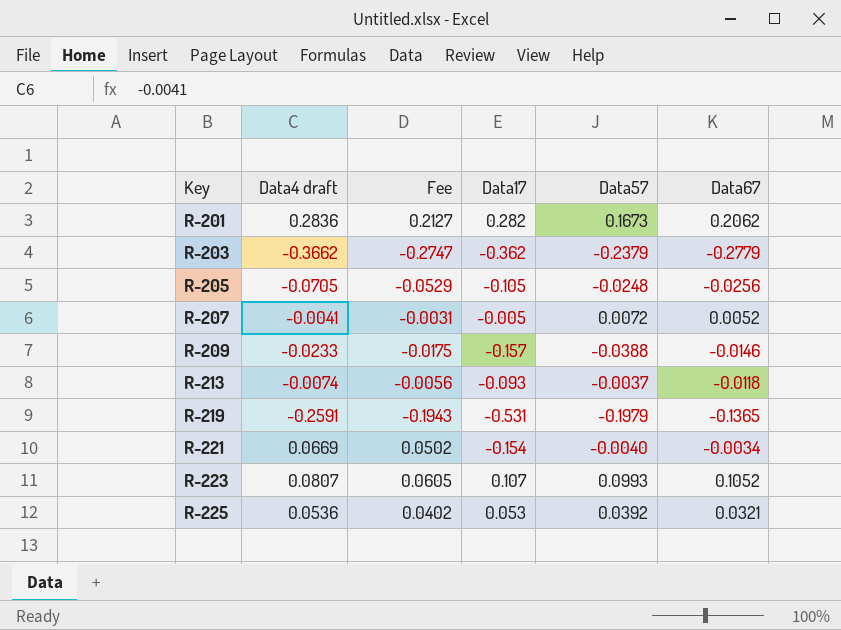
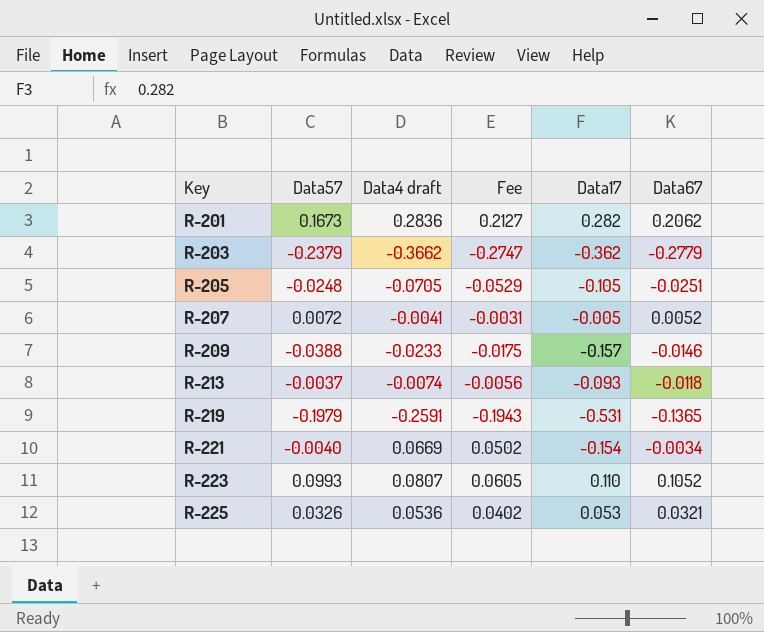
column Data57 | position: 5 -> 2
R-205 | Data67: -0.0256 -> -0.0251
R-223 | Data17: 0.107 -> 0.110
R-225 | Data57: 0.0392 -> 0.0326

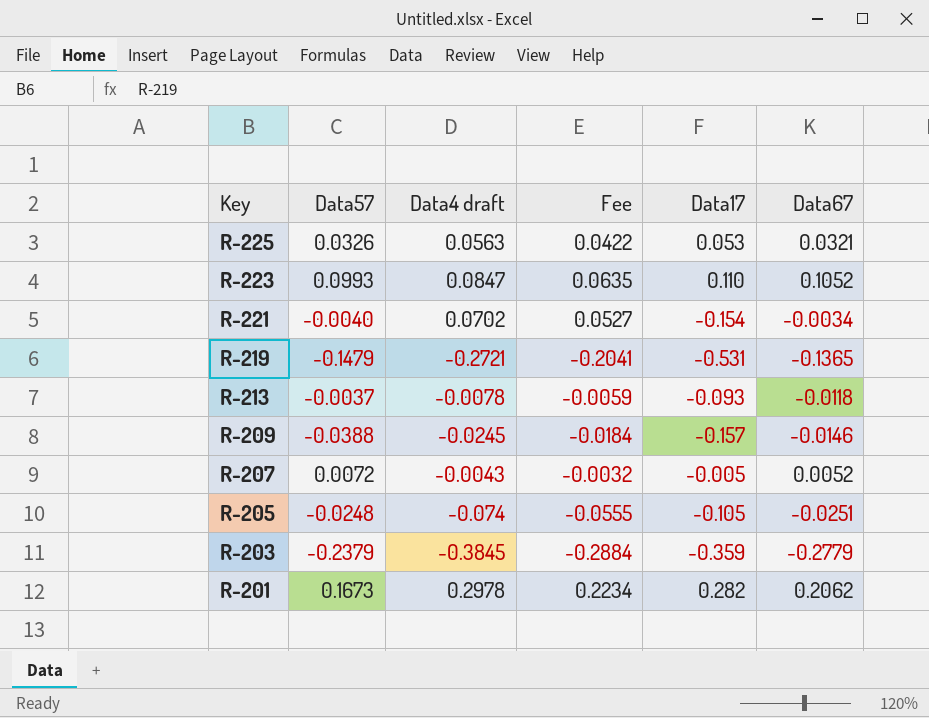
row order: Key ascending -> Key descending
R-225 | Data4 draft: 0.0536 -> 0.0563
R-225 | Fee: 0.0402 -> 0.0422
R-223 | Data4 draft: 0.0807 -> 0.0847
R-223 | Fee: 0.0605 -> 0.0635
R-221 | Data4 draft: 0.0669 -> 0.0702
R-221 | Fee: 0.0502 -> 0.0527
R-219 | Data57: -0.1979 -> -0.1479
R-219 | Data4 draft: -0.2591 -> -0.2721
R-219 | Fee: -0.1943 -> -0.2041
R-213 | Data4 draft: -0.0074 -> -0.0078
R-213 | Fee: -0.0056 -> -0.0059
R-209 | Data4 draft: -0.0233 -> -0.0245
R-209 | Fee: -0.0175 -> -0.0184
R-207 | Data4 draft: -0.0041 -> -0.0043
R-207 | Fee: -0.0031 -> -0.0032
R-205 | Data4 draft: -0.0705 -> -0.074
R-205 | Fee: -0.0529 -> -0.0555
R-203 | Data4 draft: -0.3662 -> -0.3845
R-203 | Fee: -0.2747 -> -0.2884
R-203 | Data17: -0.362 -> -0.359
R-201 | Data4 draft: 0.2836 -> 0.2978
R-201 | Fee: 0.2127 -> 0.2234

